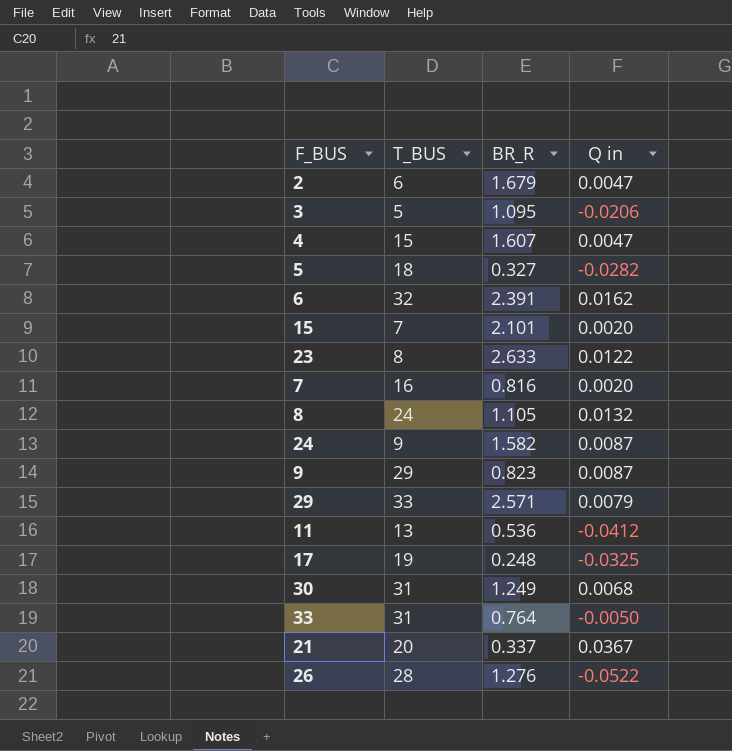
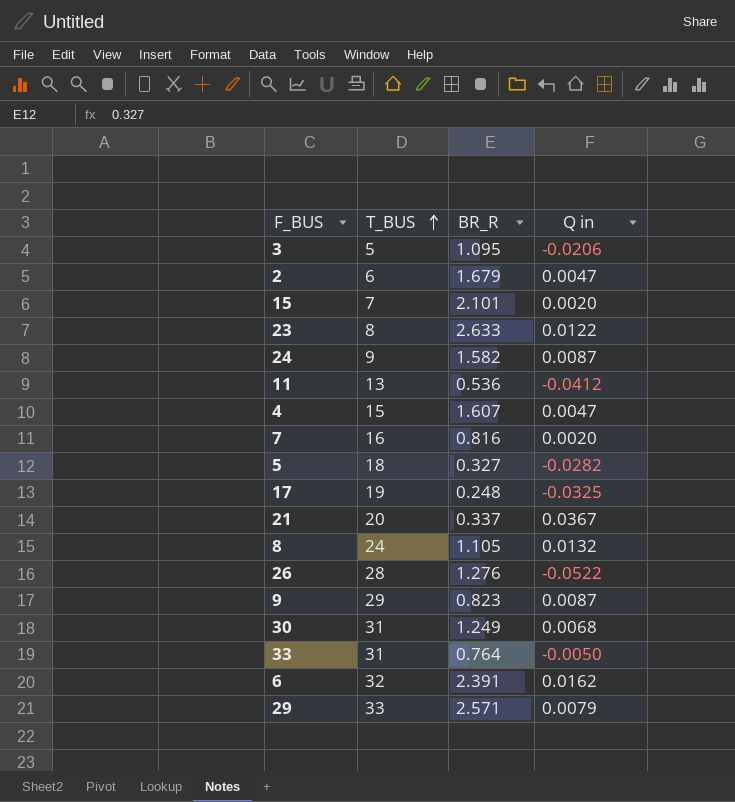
row order: none -> T_BUS ascending

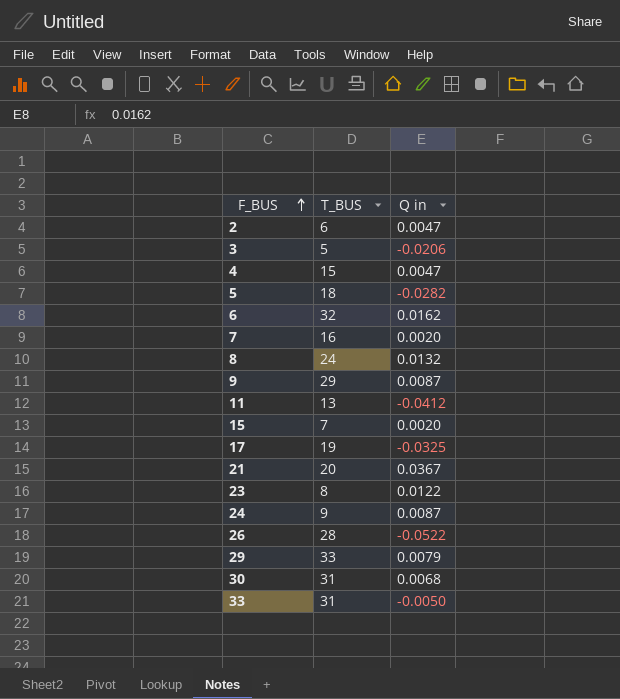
row order: T_BUS ascending -> F_BUS ascending
column BR_R | position: 3 -> none

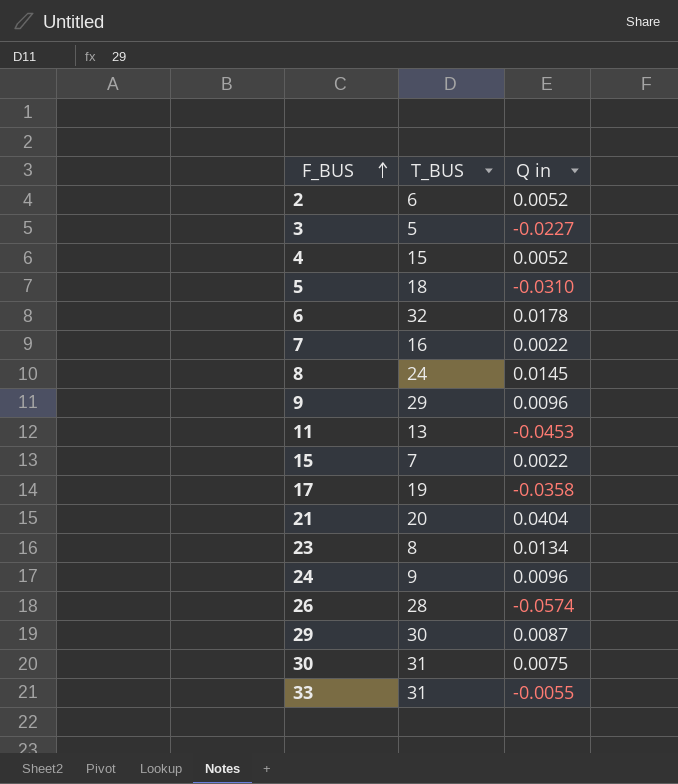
2 | Q in: 0.0047 -> 0.0052
3 | Q in: -0.0206 -> -0.0227
4 | Q in: 0.0047 -> 0.0052
5 | Q in: -0.0282 -> -0.0310
6 | Q in: 0.0162 -> 0.0178
7 | Q in: 0.0020 -> 0.0022
8 | Q in: 0.0132 -> 0.0145
9 | Q in: 0.0087 -> 0.0096
11 | Q in: -0.0412 -> -0.0453
15 | Q in: 0.0020 -> 0.0022
17 | Q in: -0.0325 -> -0.0358
21 | Q in: 0.0367 -> 0.0404
23 | Q in: 0.0122 -> 0.0134
24 | Q in: 0.0087 -> 0.0096
26 | Q in: -0.0522 -> -0.0574
29 | T_BUS: 33 -> 30
29 | Q in: 0.0079 -> 0.0087
30 | Q in: 0.0068 -> 0.0075
33 | Q in: -0.0050 -> -0.0055

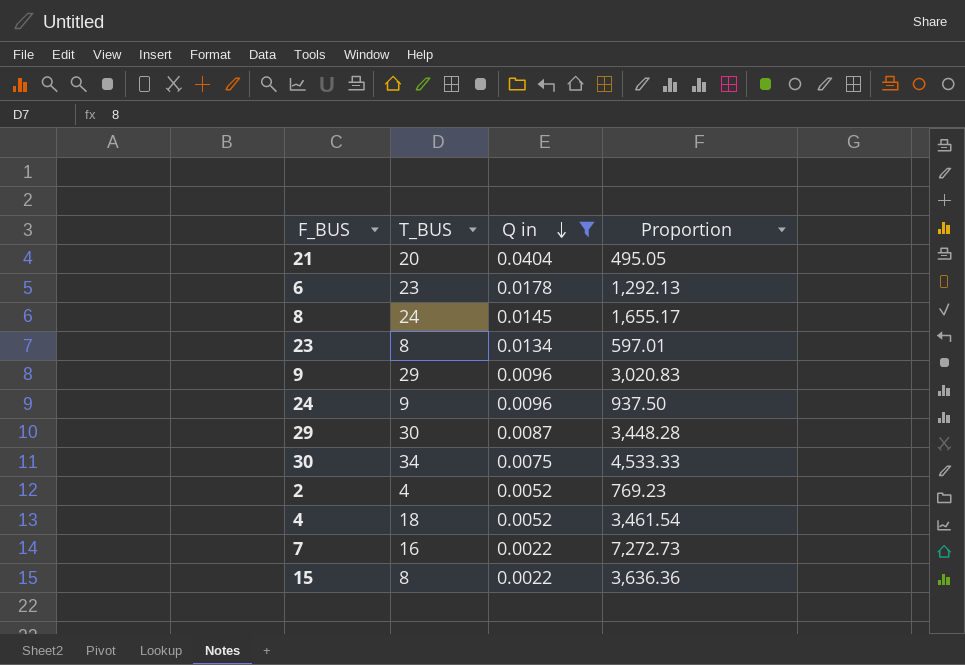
filter: none -> Q in >= 0.0022
row order: F_BUS ascending -> Q in descending
column Proportion | formula: none -> [T_BUS] / [Q in]
6 | T_BUS: 32 -> 23
30 | T_BUS: 31 -> 34
2 | T_BUS: 6 -> 4
4 | T_BUS: 15 -> 18
15 | T_BUS: 7 -> 8

